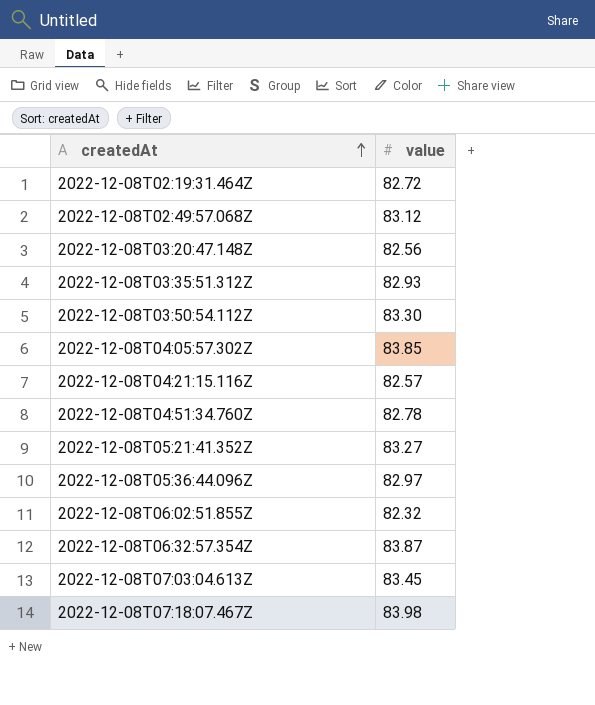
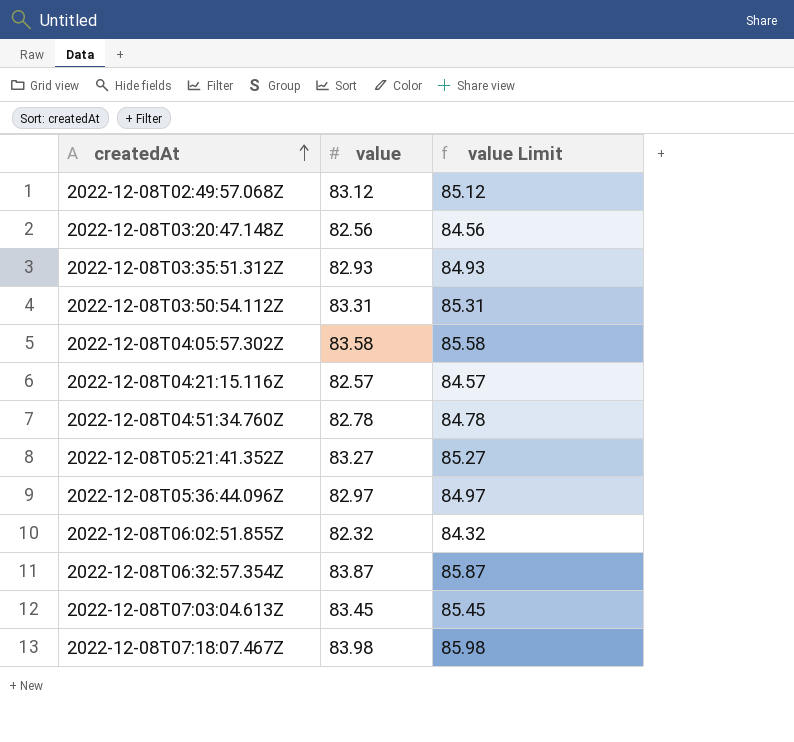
column value Limit | formula: none -> [value] + 2
row 2022-12-08T02:19:31.464Z: 82.72 -> none
2022-12-08T03:50:54.112Z | value: 83.30 -> 83.31
2022-12-08T04:05:57.302Z | value: 83.85 -> 83.58

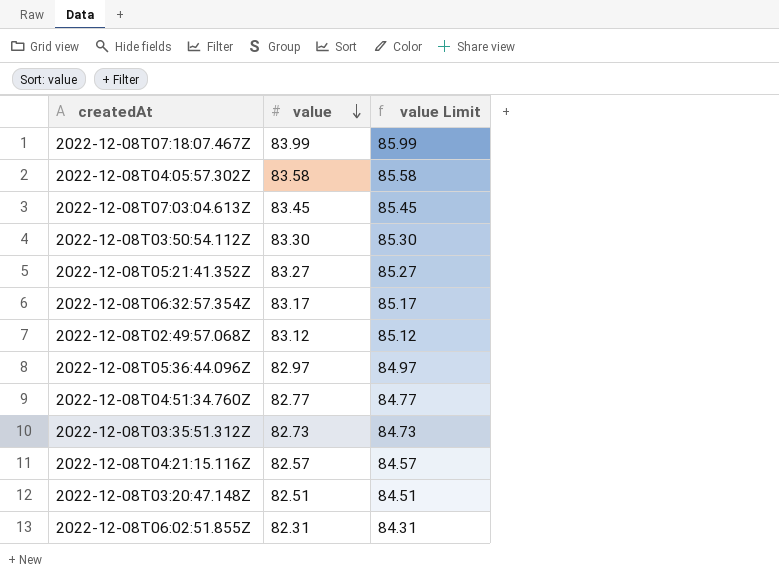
row order: createdAt ascending -> value descending
2022-12-08T07:18:07.467Z | value: 83.98 -> 83.99
2022-12-08T07:18:07.467Z | value Limit: 85.98 -> 85.99
2022-12-08T03:50:54.112Z | value: 83.31 -> 83.30
2022-12-08T03:50:54.112Z | value Limit: 85.31 -> 85.30
2022-12-08T06:32:57.354Z | value: 83.87 -> 83.17
2022-12-08T06:32:57.354Z | value Limit: 85.87 -> 85.17
2022-12-08T04:51:34.760Z | value: 82.78 -> 82.77
2022-12-08T04:51:34.760Z | value Limit: 84.78 -> 84.77
2022-12-08T03:35:51.312Z | value: 82.93 -> 82.73
2022-12-08T03:35:51.312Z | value Limit: 84.93 -> 84.73
2022-12-08T03:20:47.148Z | value: 82.56 -> 82.51
2022-12-08T03:20:47.148Z | value Limit: 84.56 -> 84.51
2022-12-08T06:02:51.855Z | value: 82.32 -> 82.31
2022-12-08T06:02:51.855Z | value Limit: 84.32 -> 84.31

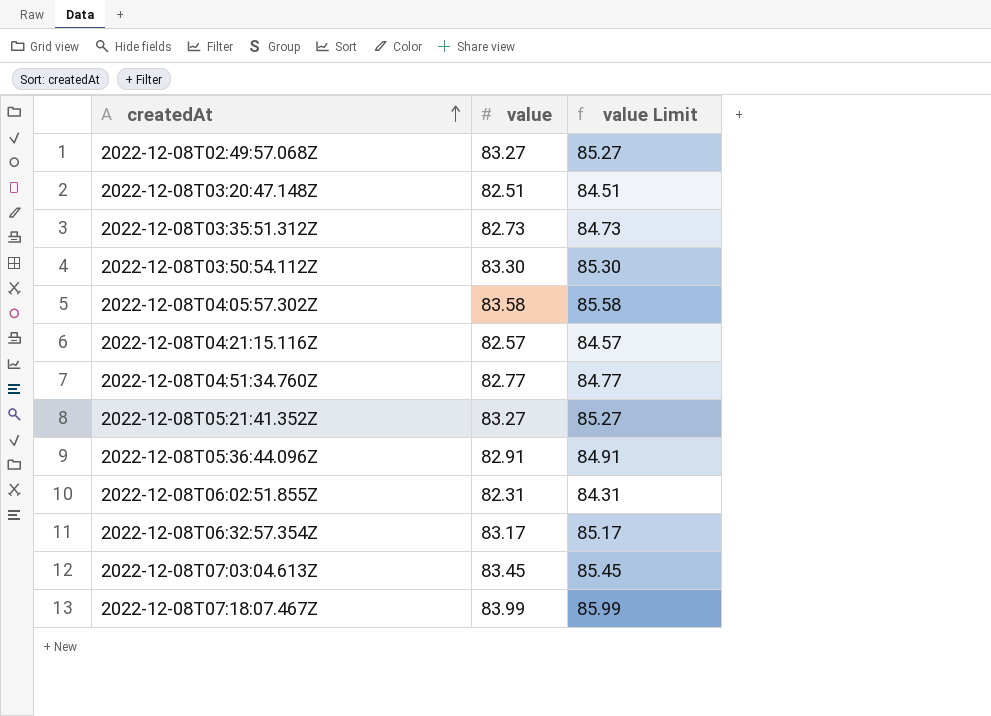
row order: value descending -> createdAt ascending
2022-12-08T02:49:57.068Z | value: 83.12 -> 83.27
2022-12-08T02:49:57.068Z | value Limit: 85.12 -> 85.27
2022-12-08T05:36:44.096Z | value: 82.97 -> 82.91
2022-12-08T05:36:44.096Z | value Limit: 84.97 -> 84.91

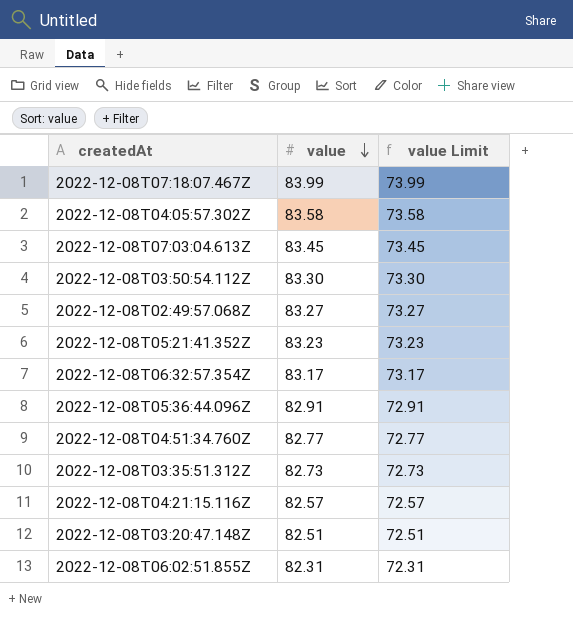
row order: createdAt ascending -> value descending
column value Limit | formula: [value] + 2 -> [value] - 10
2022-12-08T05:21:41.352Z | value: 83.27 -> 83.23

